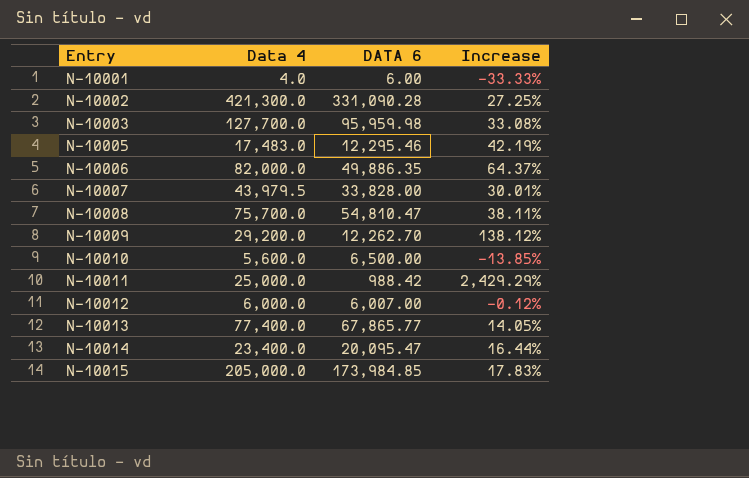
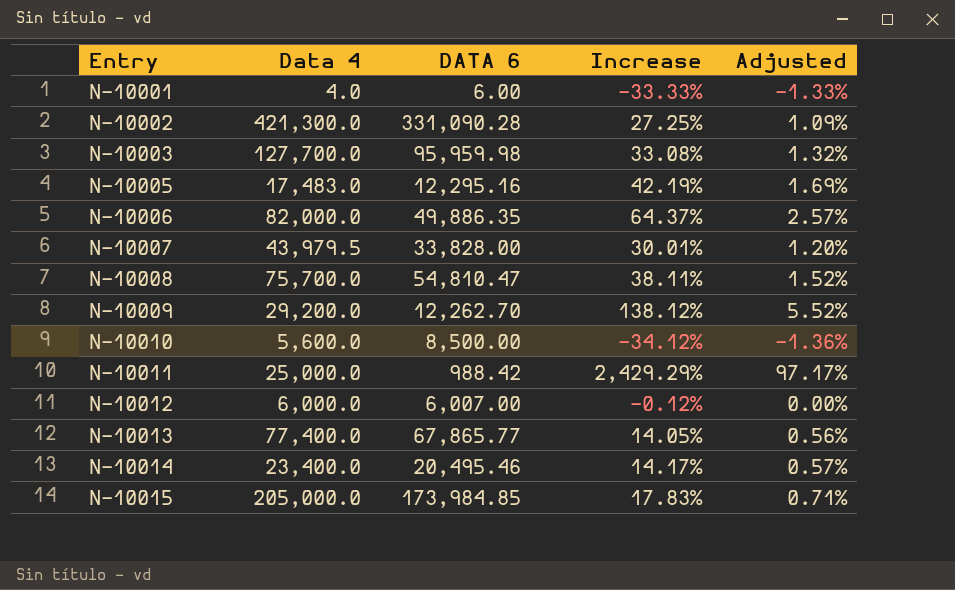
column Adjusted | formula: none -> [Increase] * 0.04
N-10005 | DATA 6: 12,295.46 -> 12,295.16
N-10010 | DATA 6: 6,500.00 -> 8,500.00
N-10010 | Increase: -13.85% -> -34.12%
N-10014 | DATA 6: 20,095.47 -> 20,495.46
N-10014 | Increase: 16.44% -> 14.17%

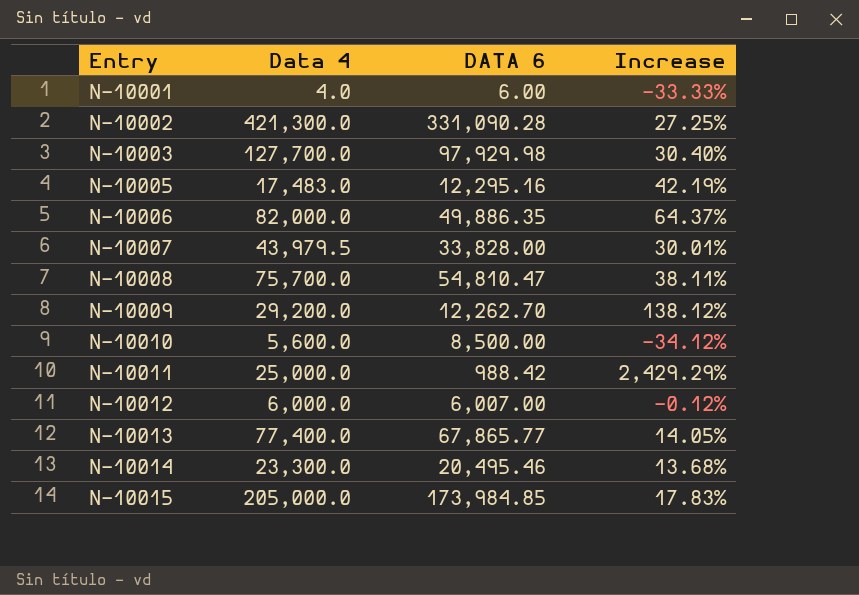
column Adjusted | formula: [Increase] * 0.04 -> none
N-10003 | DATA 6: 95,959.98 -> 97,929.98
N-10003 | Increase: 33.08% -> 30.40%
N-10014 | Data 4: 23,400.0 -> 23,300.0
N-10014 | Increase: 14.17% -> 13.68%

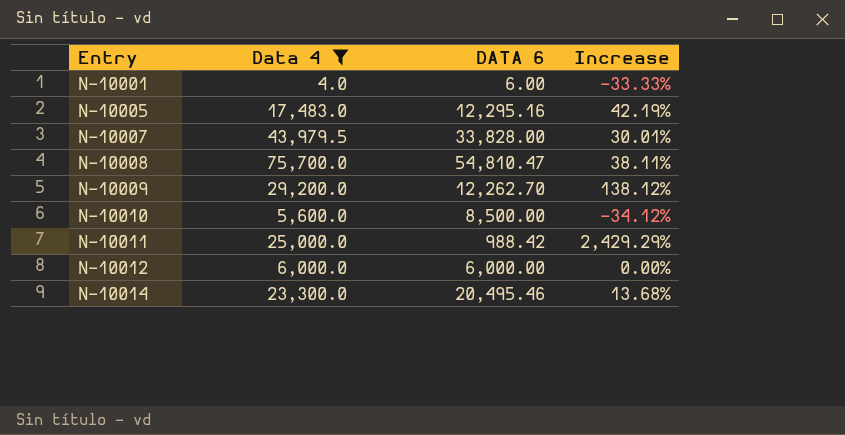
filter: none -> Data 4 <= 75,700.0
N-10012 | DATA 6: 6,007.00 -> 6,000.00
N-10012 | Increase: -0.12% -> 0.00%

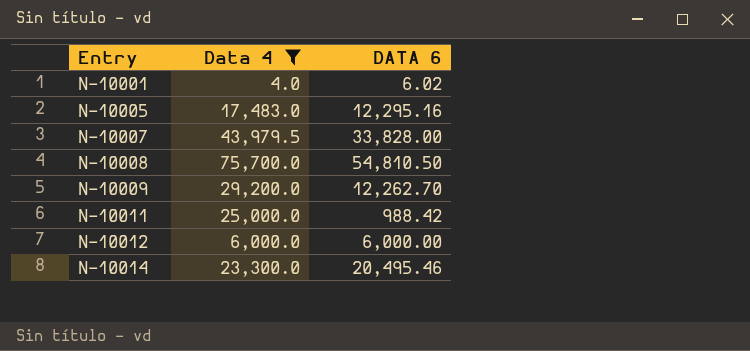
column Increase | formula: ([Data 4] - [DATA 6]) / [DATA 6] -> none
row N-10010: 5,600.0 | 8,500.00 | -34.12% -> none
N-10001 | DATA 6: 6.00 -> 6.02
N-10008 | DATA 6: 54,810.47 -> 54,810.50

